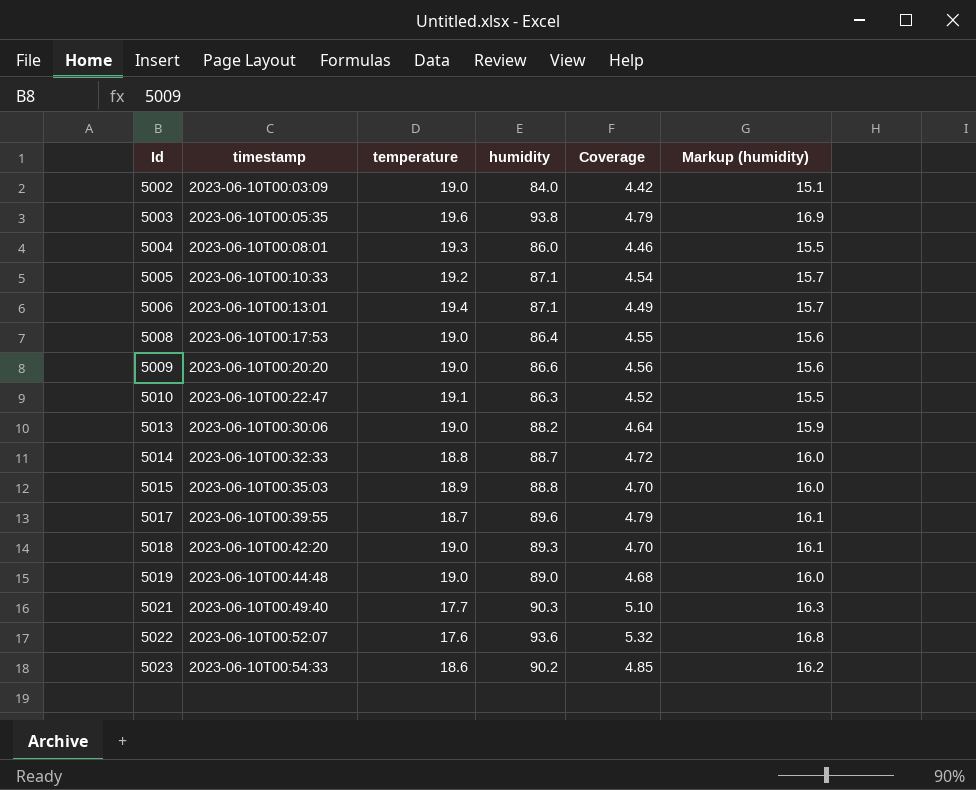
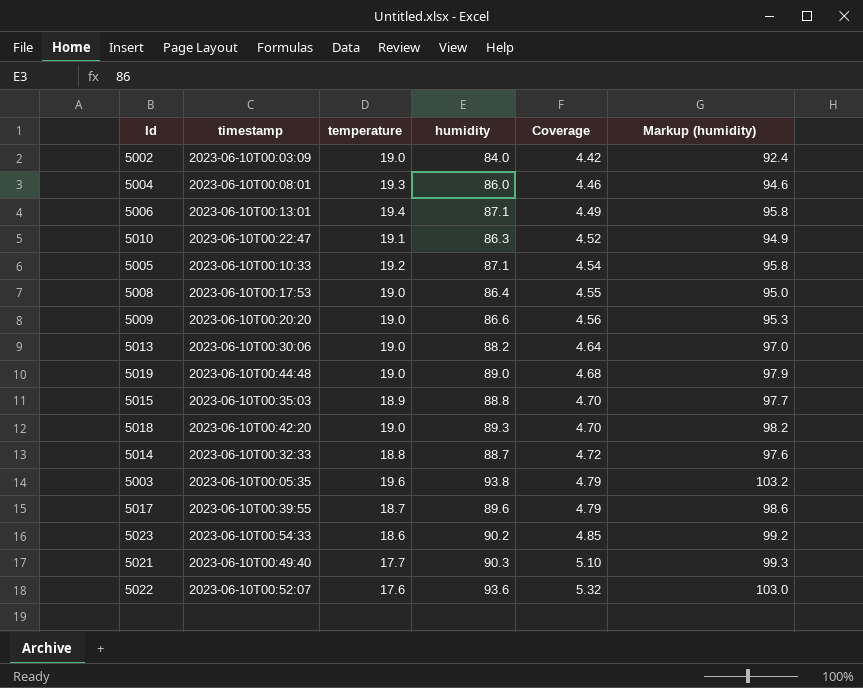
row order: Id ascending -> Coverage ascending
column Markup (humidity) | formula: [humidity] * 0.18 -> [humidity] * 1.1

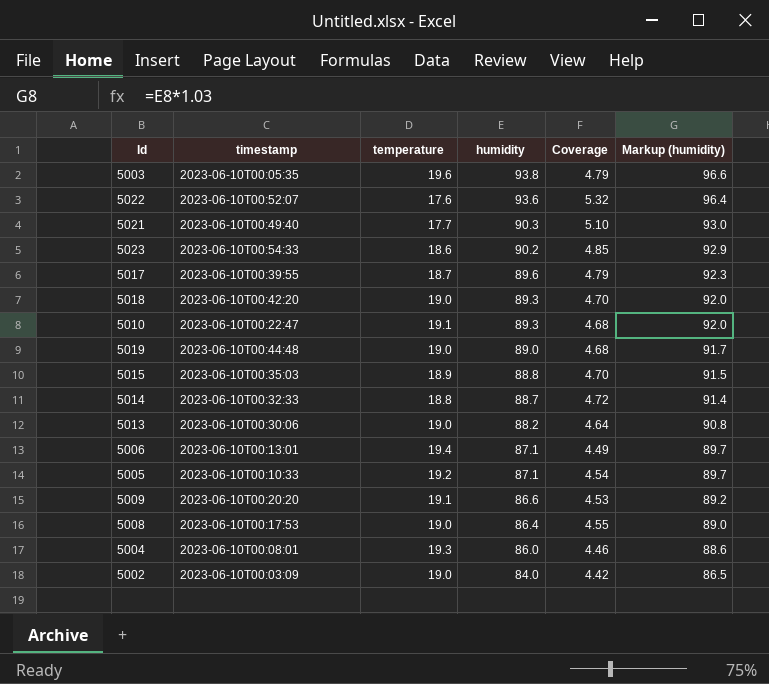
row order: Coverage ascending -> humidity descending
column Markup (humidity) | formula: [humidity] * 1.1 -> [humidity] * 1.03
5010 | humidity: 86.3 -> 89.3
5010 | Coverage: 4.52 -> 4.68
5009 | temperature: 19.0 -> 19.1
5009 | Coverage: 4.56 -> 4.53

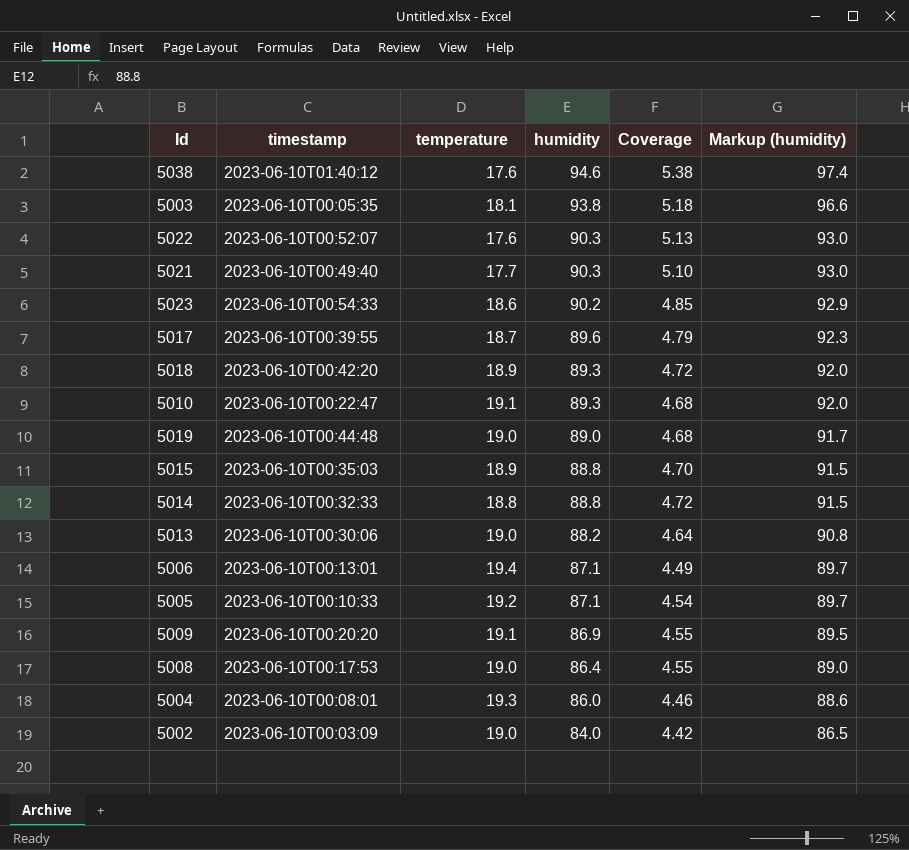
row 5038: none -> 2023-06-10T01:40:12 | 17.6 | 94.6 | 5.38 | 97.4
5003 | temperature: 19.6 -> 18.1
5003 | Coverage: 4.79 -> 5.18
5022 | humidity: 93.6 -> 90.3
5022 | Coverage: 5.32 -> 5.13
5022 | Markup (humidity): 96.4 -> 93.0
5018 | temperature: 19.0 -> 18.9
5018 | Coverage: 4.70 -> 4.72
5014 | humidity: 88.7 -> 88.8
5014 | Markup (humidity): 91.4 -> 91.5
5009 | humidity: 86.6 -> 86.9
5009 | Coverage: 4.53 -> 4.55
5009 | Markup (humidity): 89.2 -> 89.5

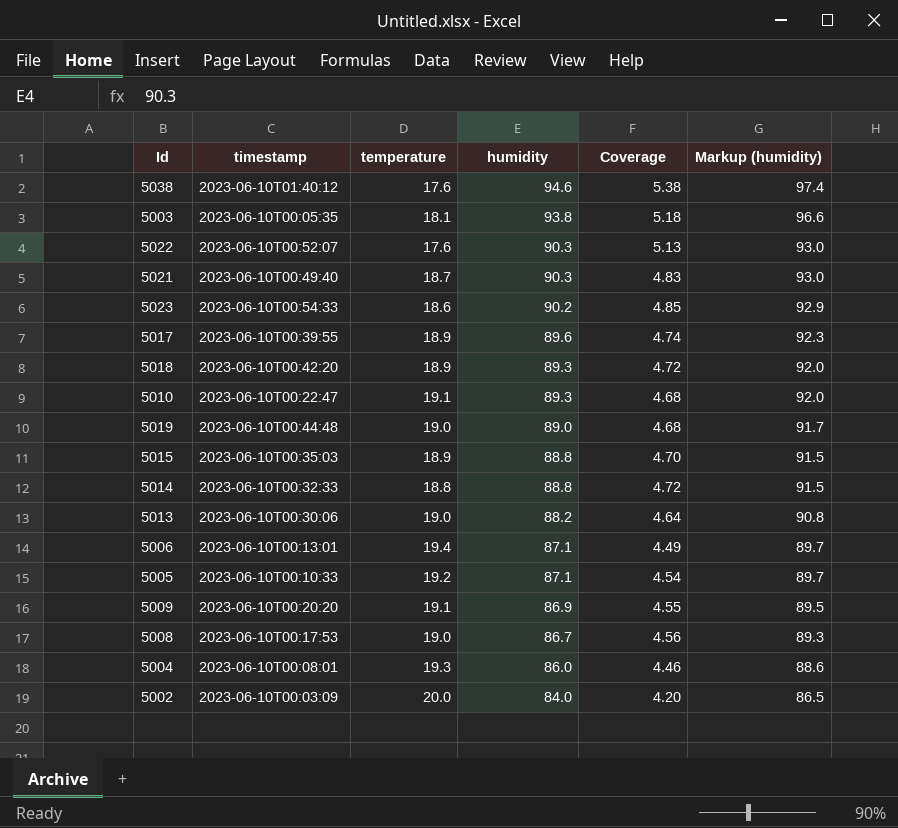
5021 | temperature: 17.7 -> 18.7
5021 | Coverage: 5.10 -> 4.83
5017 | temperature: 18.7 -> 18.9
5017 | Coverage: 4.79 -> 4.74
5008 | humidity: 86.4 -> 86.7
5008 | Coverage: 4.55 -> 4.56
5008 | Markup (humidity): 89.0 -> 89.3
5002 | temperature: 19.0 -> 20.0
5002 | Coverage: 4.42 -> 4.20

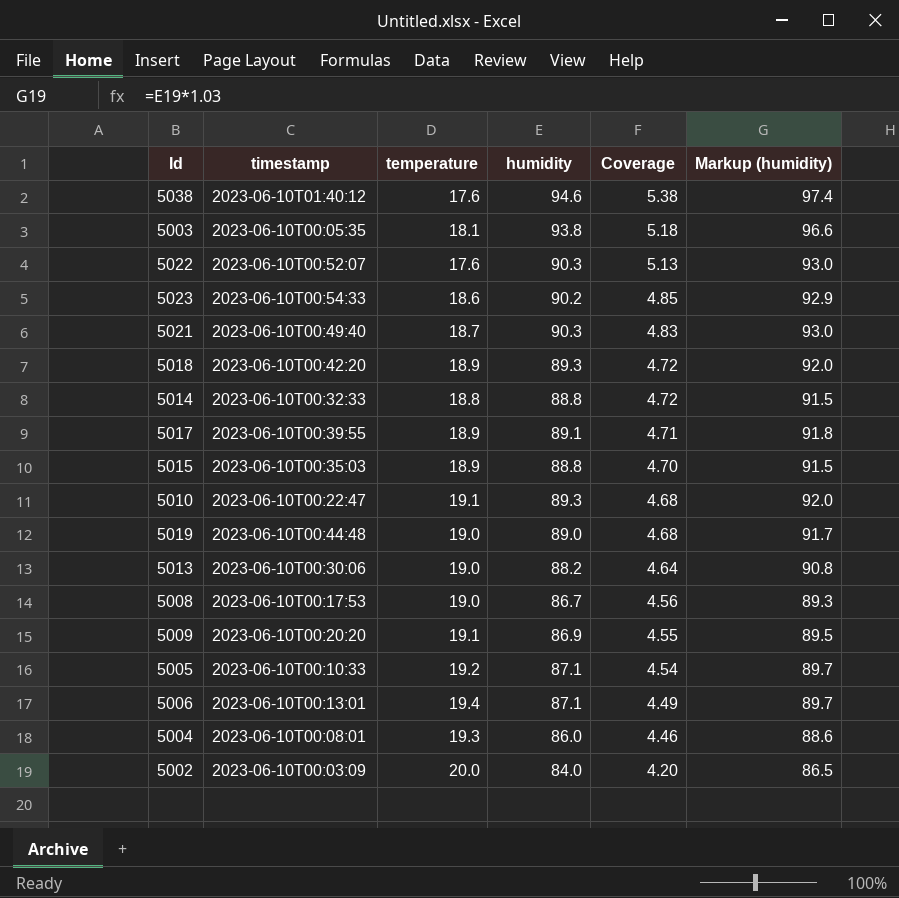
row order: humidity descending -> Coverage descending
5017 | humidity: 89.6 -> 89.1
5017 | Coverage: 4.74 -> 4.71
5017 | Markup (humidity): 92.3 -> 91.8

